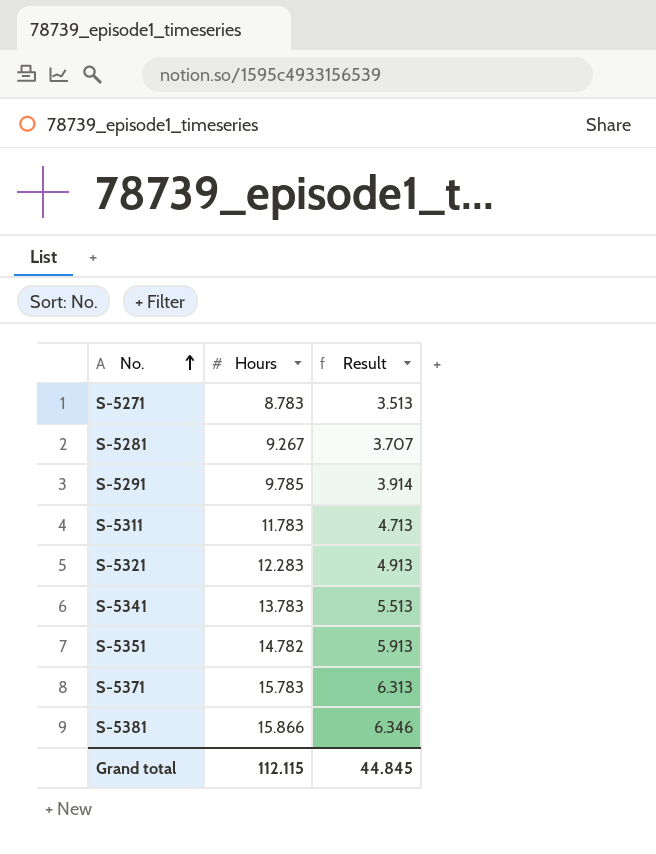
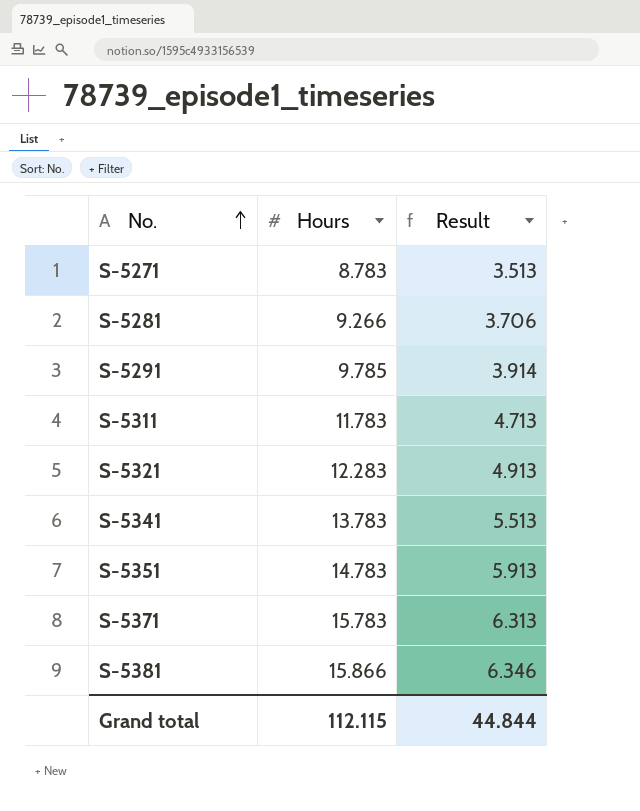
S-5281 | Hours: 9.267 -> 9.266
S-5281 | Result: 3.707 -> 3.706
S-5351 | Hours: 14.782 -> 14.783
Grand total | Result: 44.845 -> 44.844

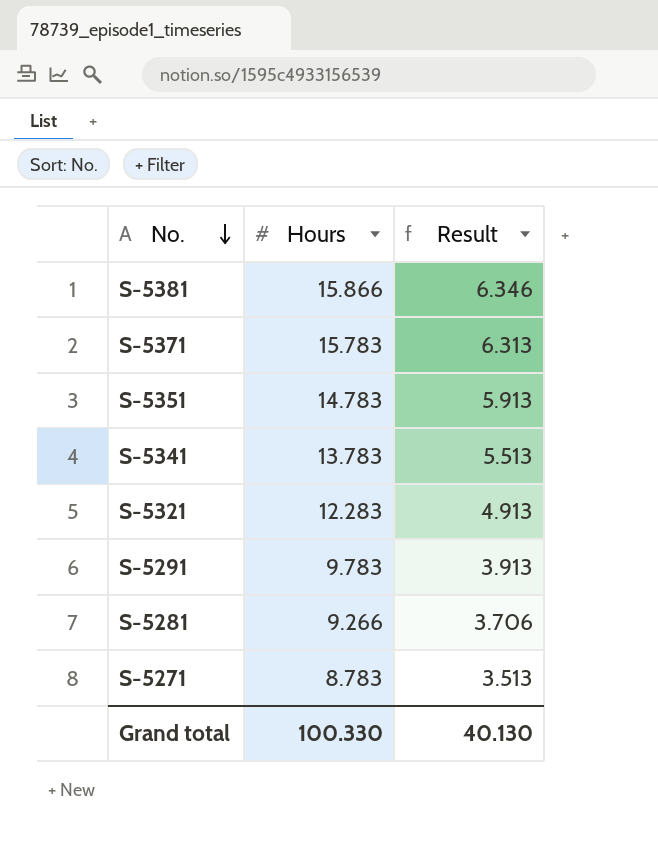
row order: No. ascending -> No. descending
row S-5311: 11.783 | 4.713 -> none
S-5291 | Hours: 9.785 -> 9.783
S-5291 | Result: 3.914 -> 3.913
Grand total | Hours: 112.115 -> 100.330
Grand total | Result: 44.844 -> 40.130

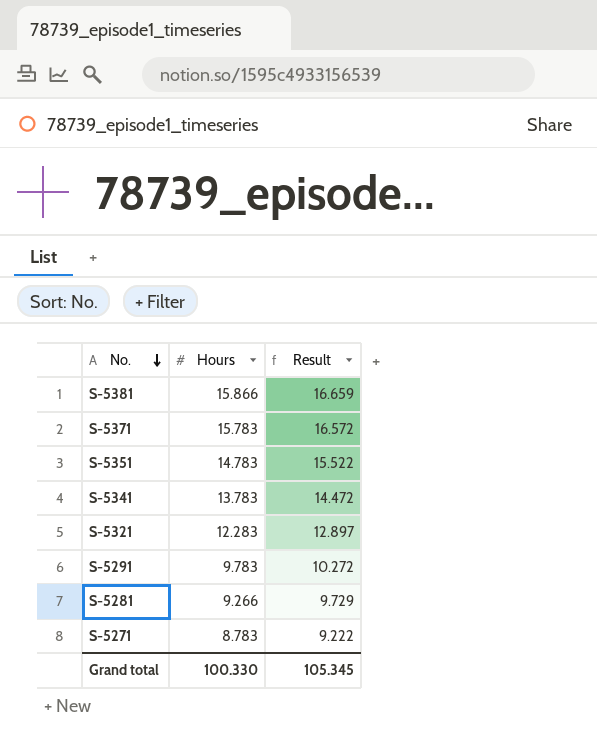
column Result | formula: [Hours] * 0.4 -> [Hours] * 1.05
Grand total | Result: 40.130 -> 105.345

